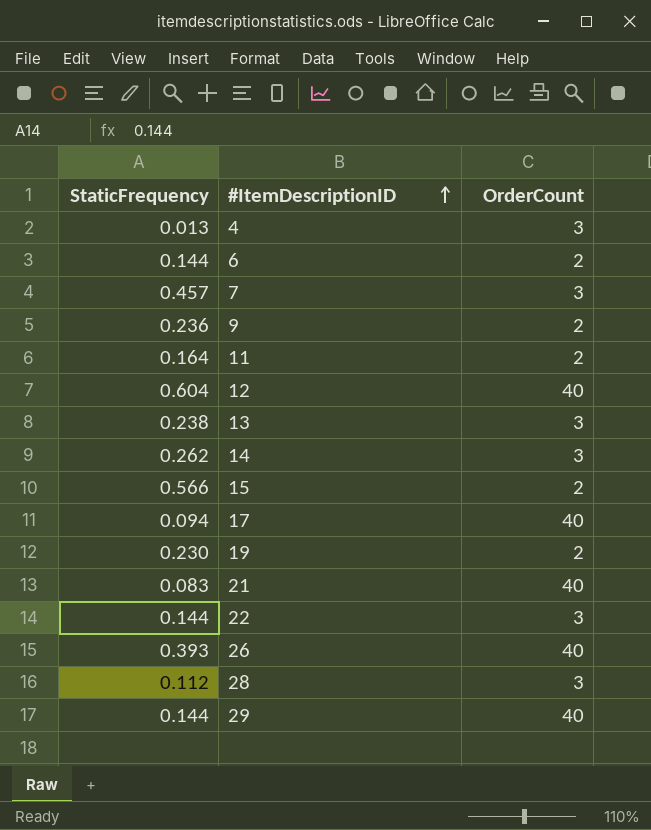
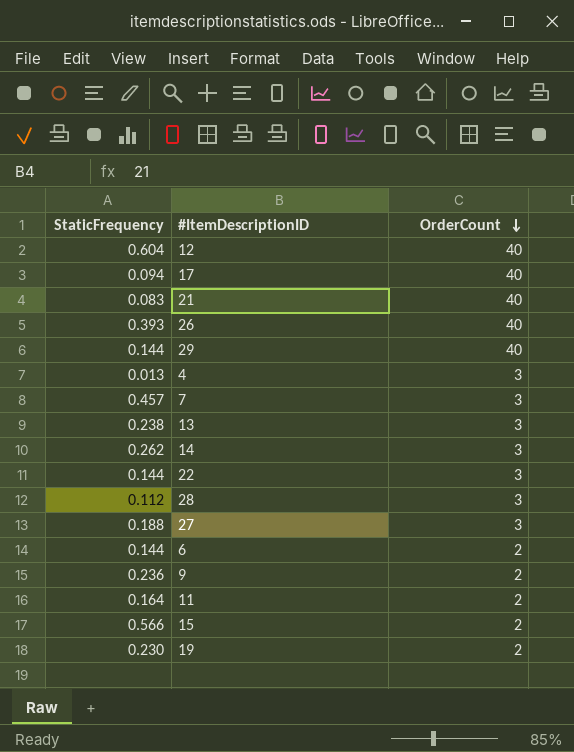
row order: #ItemDescriptionID ascending -> OrderCount descending
row 27: none -> 0.188 | 3

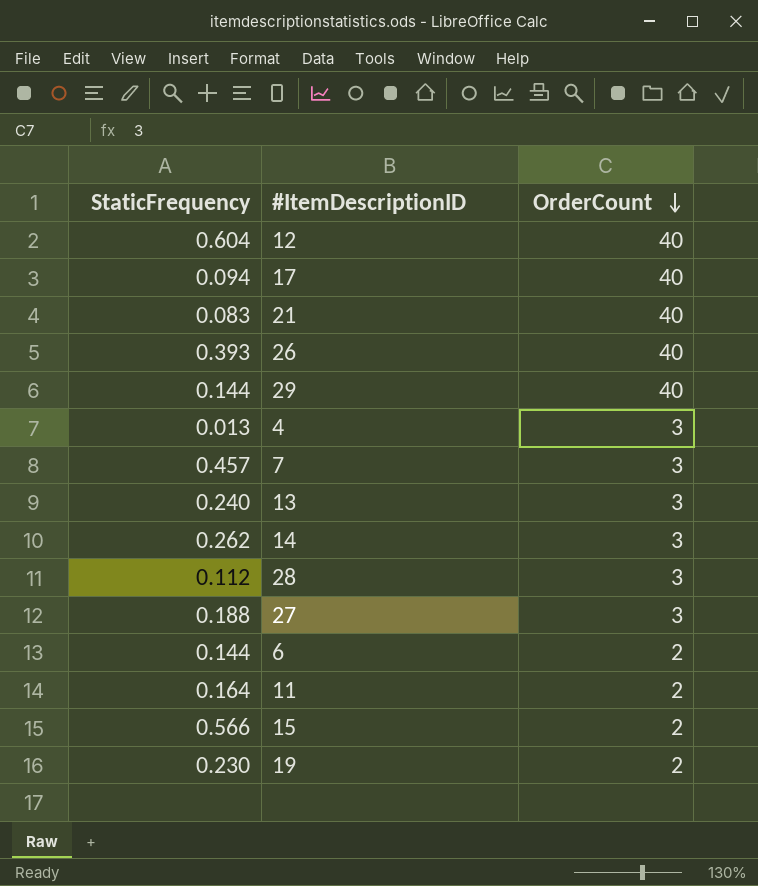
row 22: 0.144 | 3 -> none
row 9: 0.236 | 2 -> none
13 | StaticFrequency: 0.238 -> 0.240

